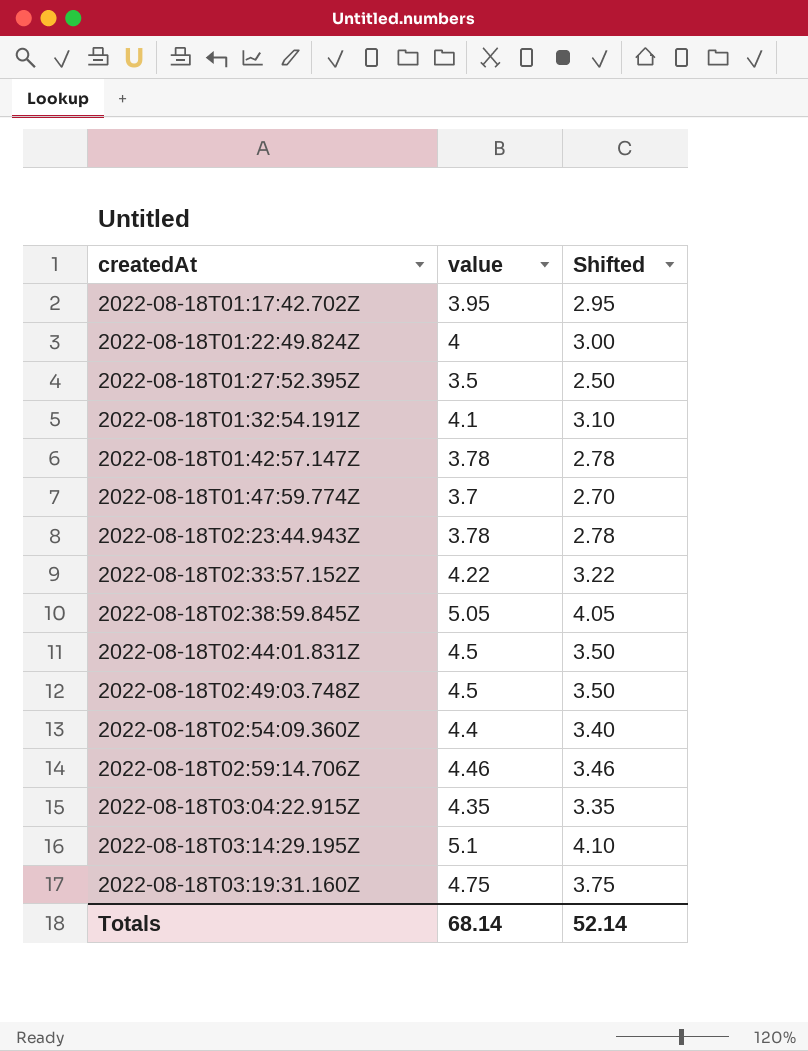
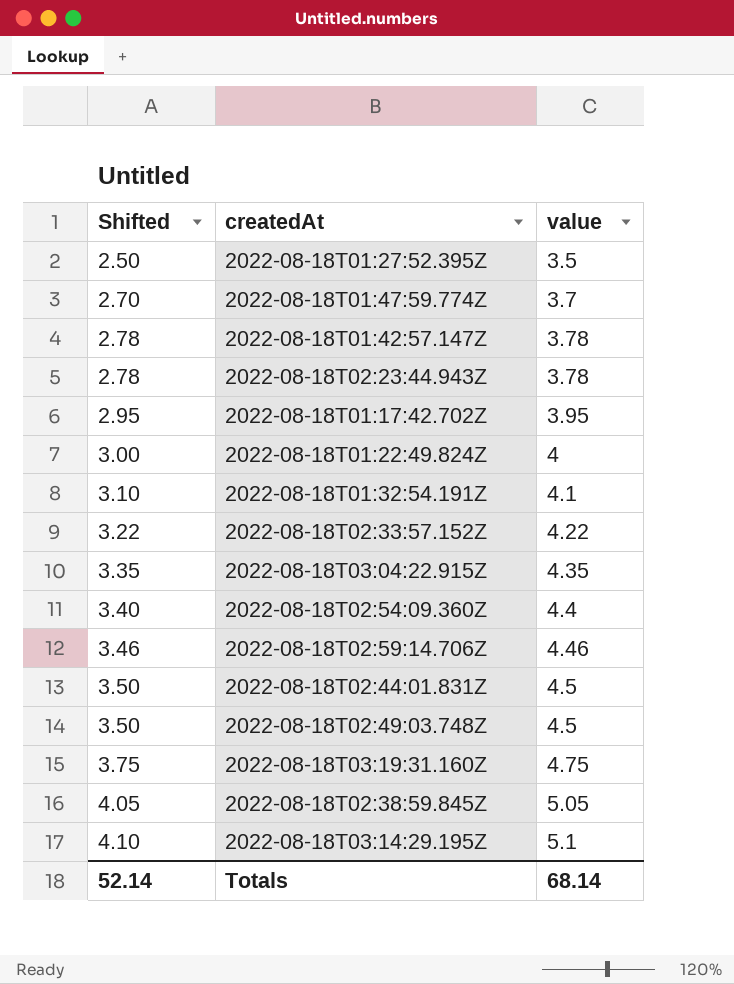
row order: createdAt ascending -> Shifted ascending
column Shifted | position: 3 -> 1

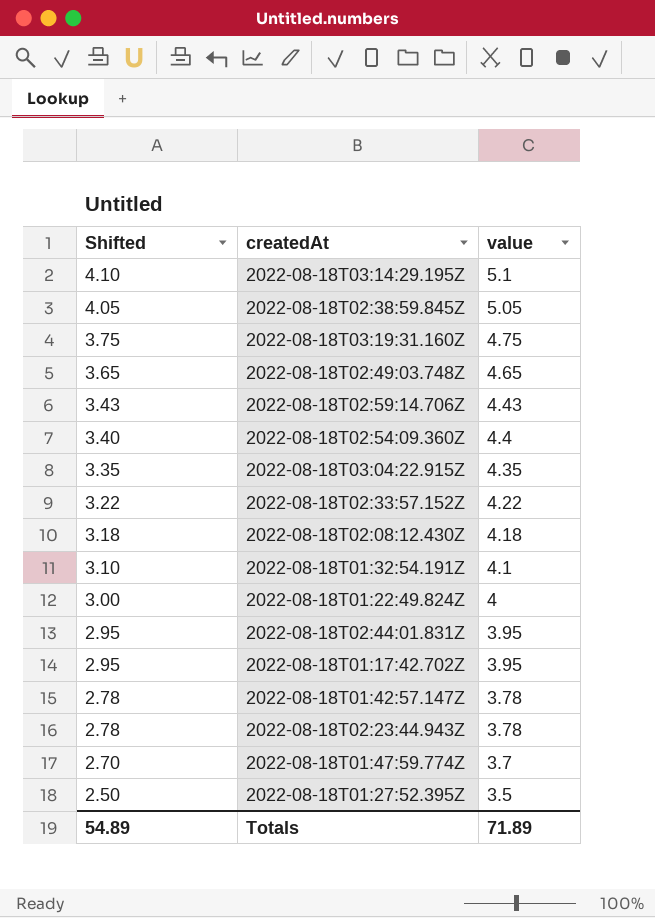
row order: Shifted ascending -> Shifted descending
2022-08-18T02:49:03.748Z | Shifted: 3.50 -> 3.65
2022-08-18T02:49:03.748Z | value: 4.5 -> 4.65
2022-08-18T02:59:14.706Z | Shifted: 3.46 -> 3.43
2022-08-18T02:59:14.706Z | value: 4.46 -> 4.43
row 2022-08-18T02:08:12.430Z: none -> 3.18 | 4.18
2022-08-18T02:44:01.831Z | Shifted: 3.50 -> 2.95
2022-08-18T02:44:01.831Z | value: 4.5 -> 3.95
Totals | Shifted: 52.14 -> 54.89
Totals | value: 68.14 -> 71.89

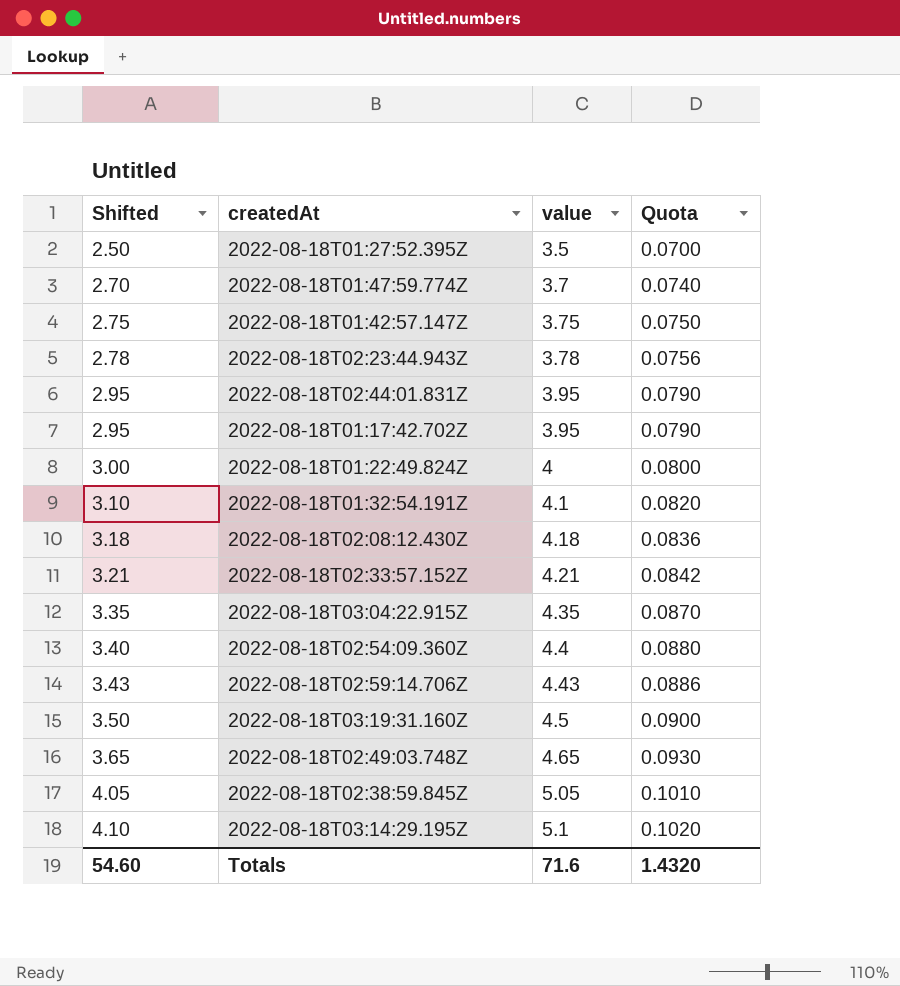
row order: Shifted descending -> Shifted ascending
column Quota | formula: none -> [value] * 0.02
2022-08-18T01:42:57.147Z | Shifted: 2.78 -> 2.75
2022-08-18T01:42:57.147Z | value: 3.78 -> 3.75
2022-08-18T02:33:57.152Z | Shifted: 3.22 -> 3.21
2022-08-18T02:33:57.152Z | value: 4.22 -> 4.21
2022-08-18T03:19:31.160Z | Shifted: 3.75 -> 3.50
2022-08-18T03:19:31.160Z | value: 4.75 -> 4.5
Totals | Shifted: 54.89 -> 54.60
Totals | value: 71.89 -> 71.6

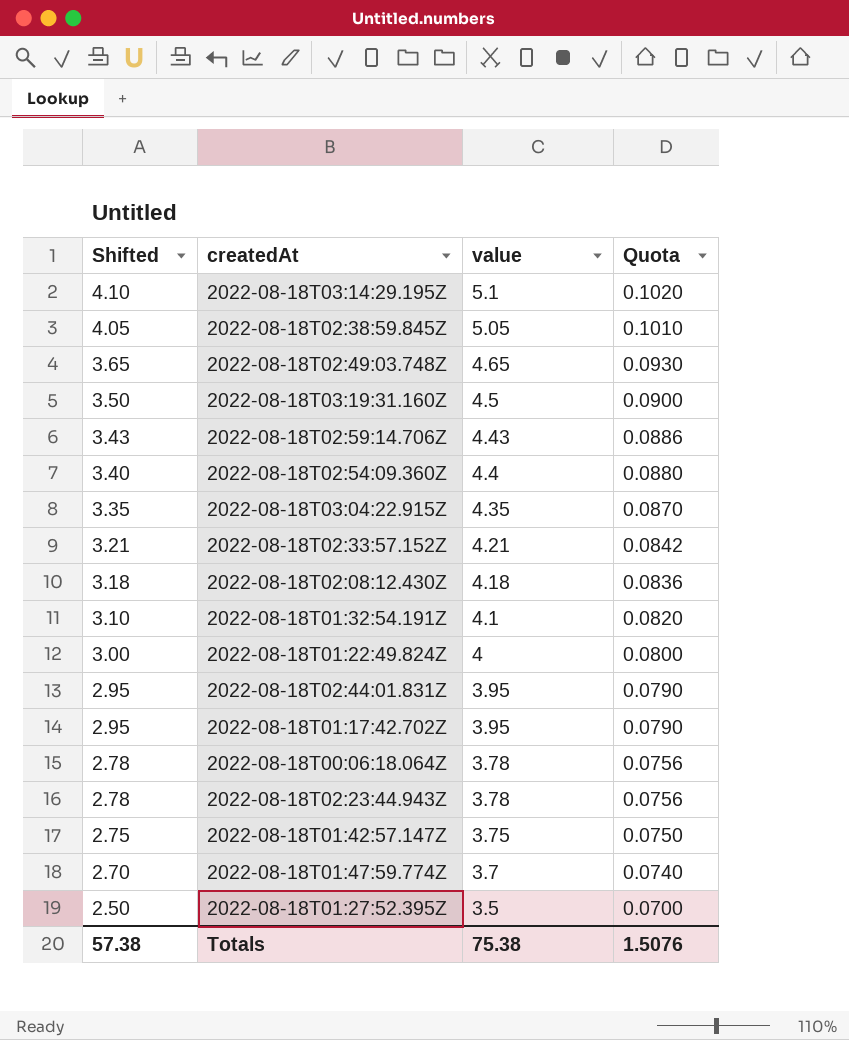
row order: Shifted ascending -> Shifted descending
row 2022-08-18T00:06:18.064Z: none -> 2.78 | 3.78 | 0.0756
Totals | Shifted: 54.60 -> 57.38
Totals | value: 71.6 -> 75.38
Totals | Quota: 1.4320 -> 1.5076

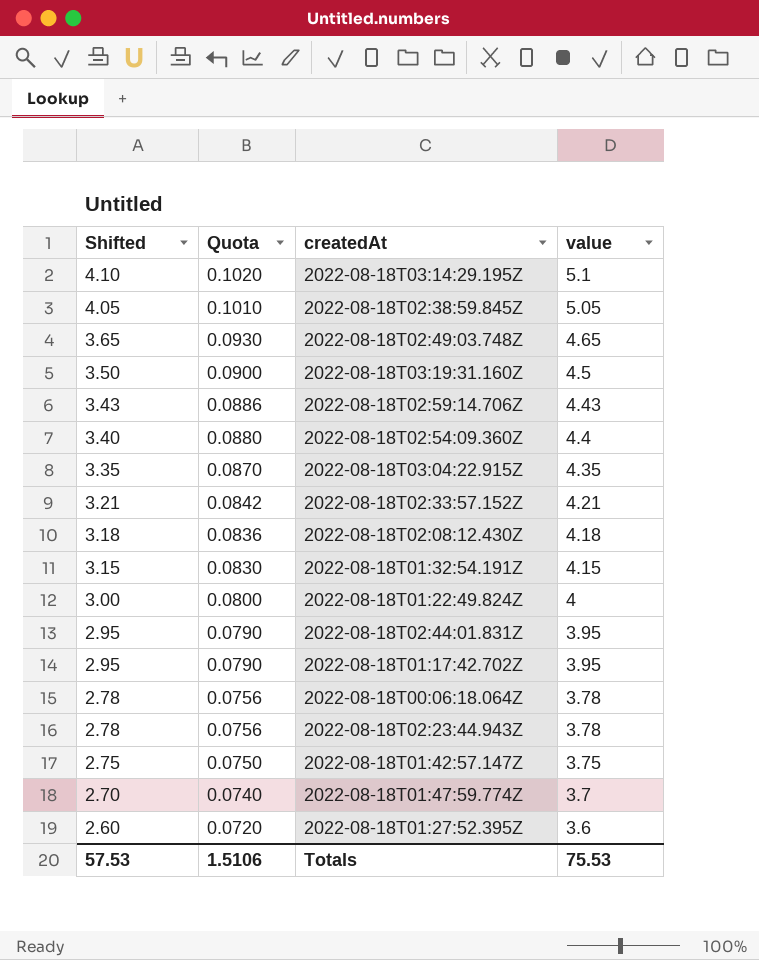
column Quota | position: 4 -> 2
2022-08-18T01:32:54.191Z | Shifted: 3.10 -> 3.15
2022-08-18T01:32:54.191Z | Quota: 0.0820 -> 0.0830
2022-08-18T01:32:54.191Z | value: 4.1 -> 4.15
2022-08-18T01:27:52.395Z | Shifted: 2.50 -> 2.60
2022-08-18T01:27:52.395Z | Quota: 0.0700 -> 0.0720
2022-08-18T01:27:52.395Z | value: 3.5 -> 3.6
Totals | Shifted: 57.38 -> 57.53
Totals | Quota: 1.5076 -> 1.5106
Totals | value: 75.38 -> 75.53

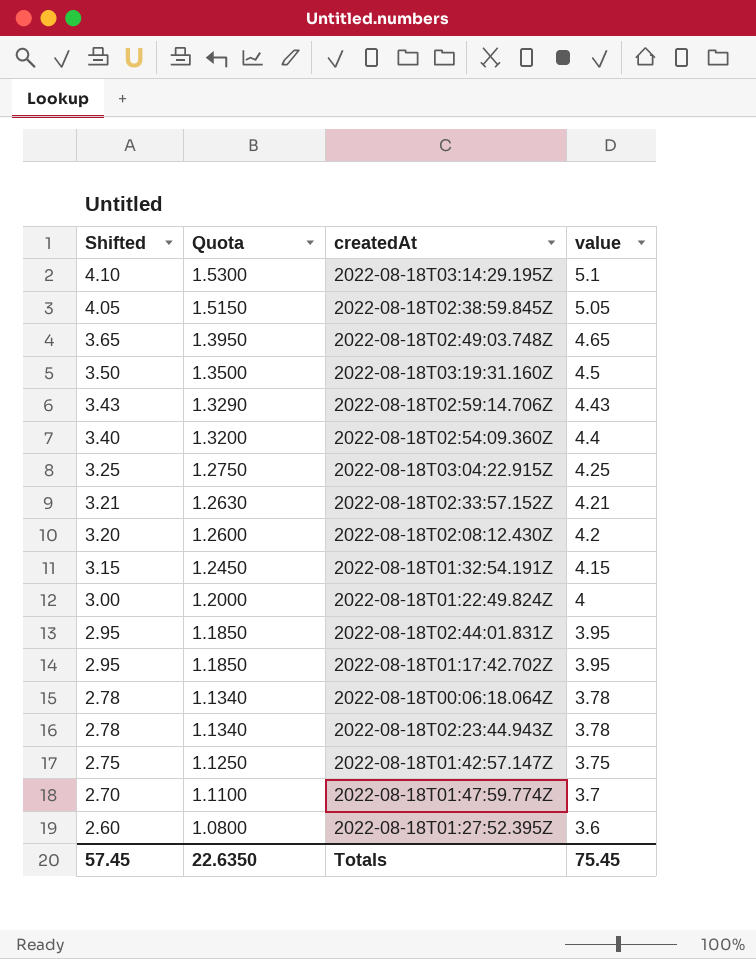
column Quota | formula: [value] * 0.02 -> [value] * 0.3
2022-08-18T03:04:22.915Z | Shifted: 3.35 -> 3.25
2022-08-18T03:04:22.915Z | value: 4.35 -> 4.25
2022-08-18T02:08:12.430Z | Shifted: 3.18 -> 3.20
2022-08-18T02:08:12.430Z | value: 4.18 -> 4.2
Totals | Shifted: 57.53 -> 57.45
Totals | Quota: 1.5106 -> 22.6350
Totals | value: 75.53 -> 75.45

